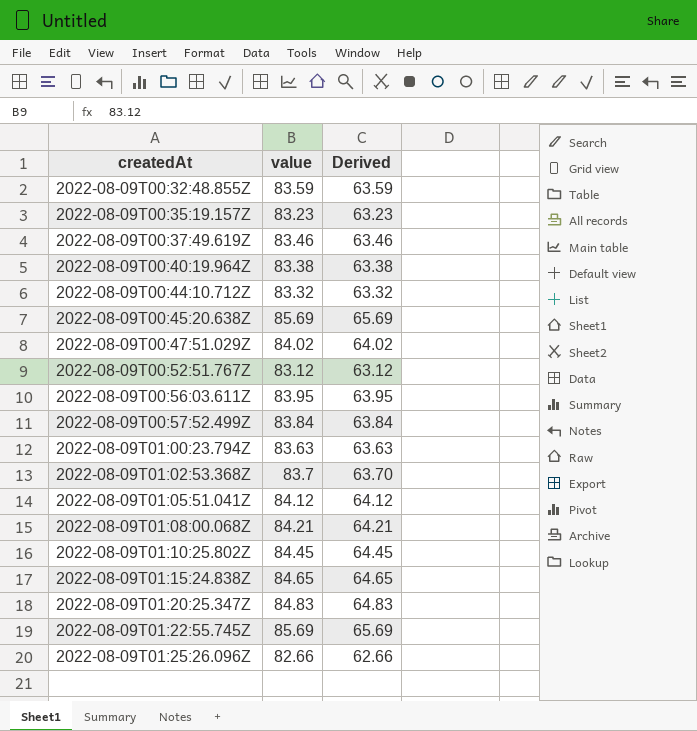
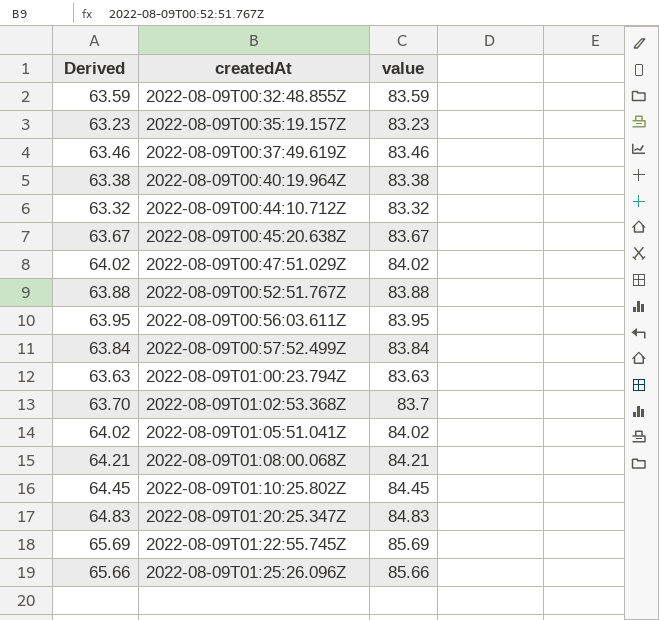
column Derived | position: 3 -> 1
row 2022-08-09T01:15:24.838Z: 84.65 | 64.65 -> none
2022-08-09T00:45:20.638Z | Derived: 65.69 -> 63.67
2022-08-09T00:45:20.638Z | value: 85.69 -> 83.67
2022-08-09T00:52:51.767Z | Derived: 63.12 -> 63.88
2022-08-09T00:52:51.767Z | value: 83.12 -> 83.88
2022-08-09T01:05:51.041Z | Derived: 64.12 -> 64.02
2022-08-09T01:05:51.041Z | value: 84.12 -> 84.02
2022-08-09T01:25:26.096Z | Derived: 62.66 -> 65.66
2022-08-09T01:25:26.096Z | value: 82.66 -> 85.66

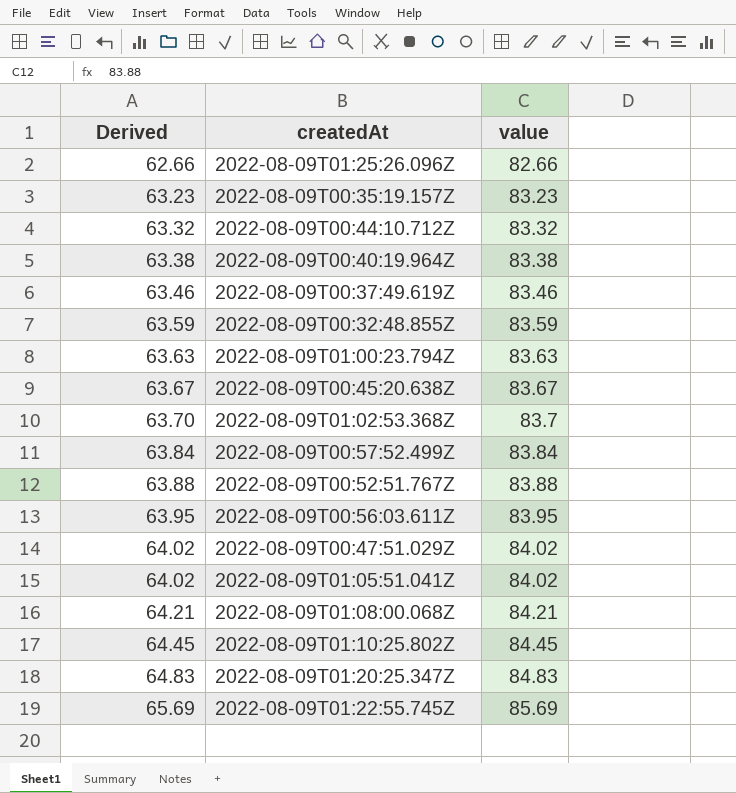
row order: createdAt ascending -> Derived ascending
2022-08-09T01:25:26.096Z | Derived: 65.66 -> 62.66
2022-08-09T01:25:26.096Z | value: 85.66 -> 82.66

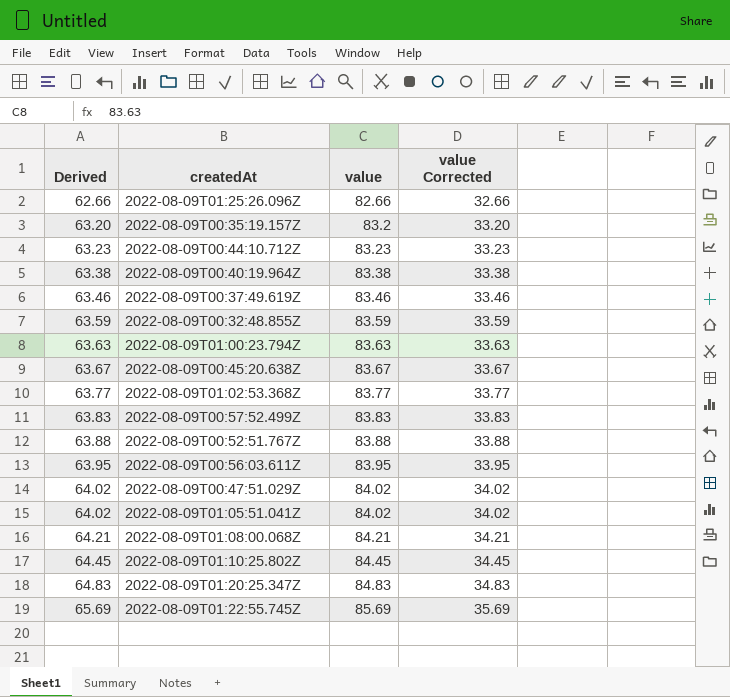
column value Corrected | formula: none -> [value] - 50
2022-08-09T00:35:19.157Z | Derived: 63.23 -> 63.20
2022-08-09T00:35:19.157Z | value: 83.23 -> 83.2
2022-08-09T00:44:10.712Z | Derived: 63.32 -> 63.23
2022-08-09T00:44:10.712Z | value: 83.32 -> 83.23
2022-08-09T01:02:53.368Z | Derived: 63.70 -> 63.77
2022-08-09T01:02:53.368Z | value: 83.7 -> 83.77
2022-08-09T00:57:52.499Z | Derived: 63.84 -> 63.83
2022-08-09T00:57:52.499Z | value: 83.84 -> 83.83

